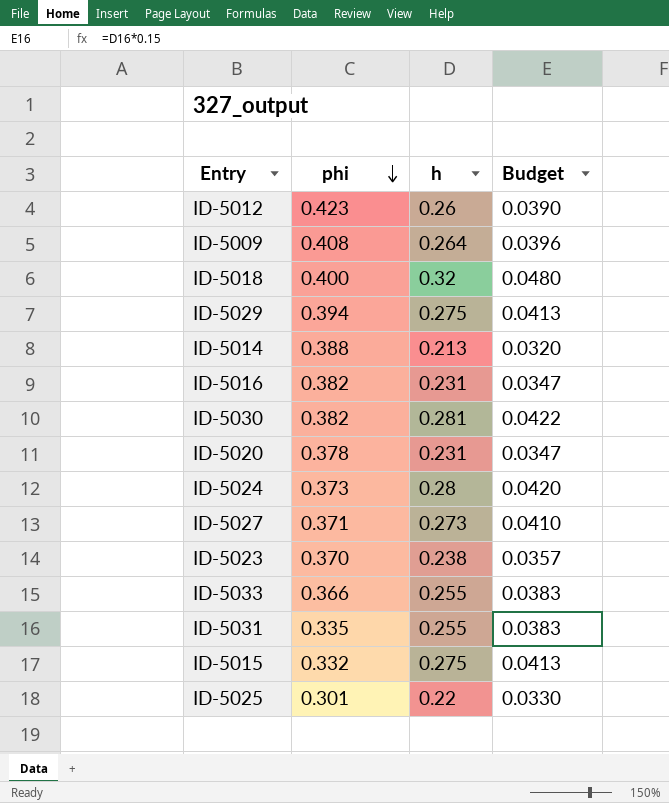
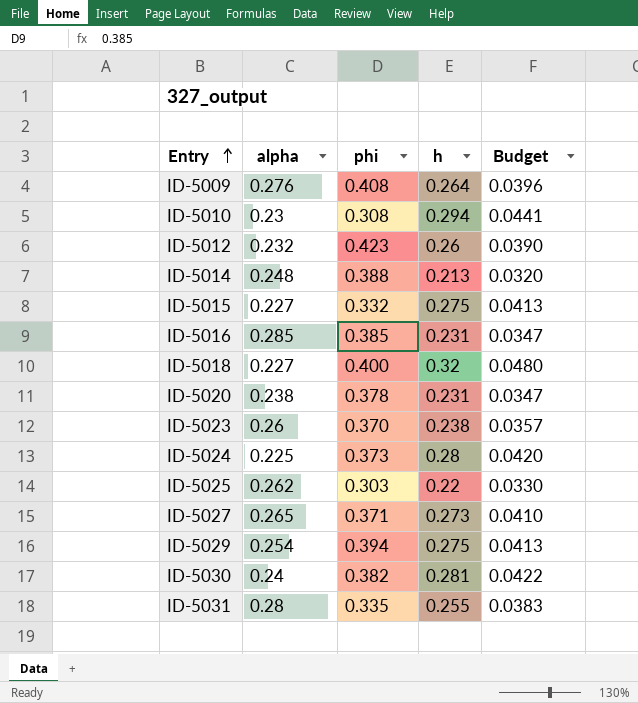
row order: phi descending -> Entry ascending
column alpha | position: none -> 2
row ID-5033: 0.366 | 0.255 | 0.0383 -> none
row ID-5010: none -> 0.23 | 0.308 | 0.294 | 0.0441
ID-5016 | phi: 0.382 -> 0.385
ID-5025 | phi: 0.301 -> 0.303

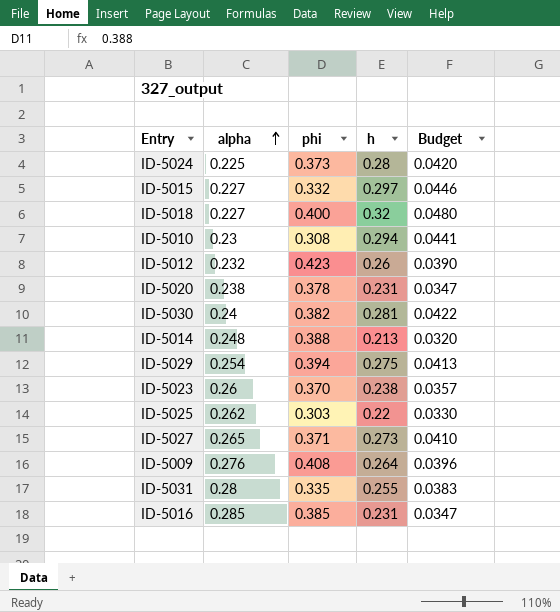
row order: Entry ascending -> alpha ascending
ID-5015 | h: 0.275 -> 0.297
ID-5015 | Budget: 0.0413 -> 0.0446

